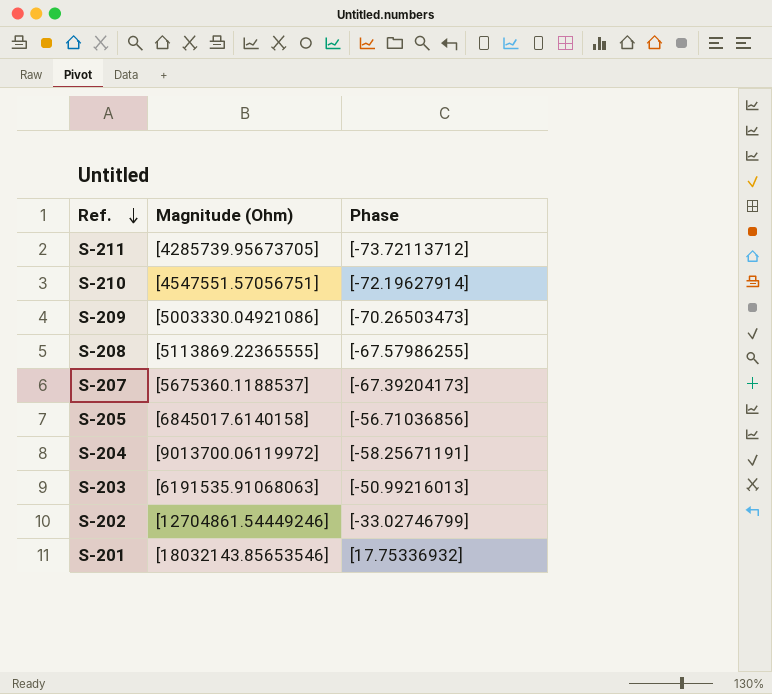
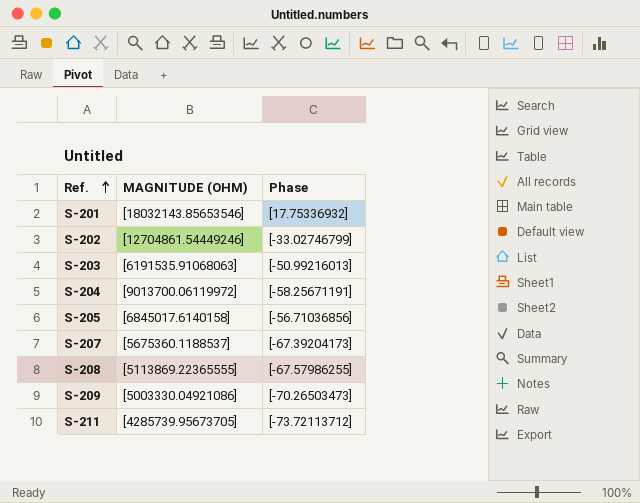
row order: Ref. descending -> Ref. ascending
column name: Magnitude (Ohm) -> MAGNITUDE (OHM)
row S-210: [4547551.57056751] | [-72.19627914] -> none

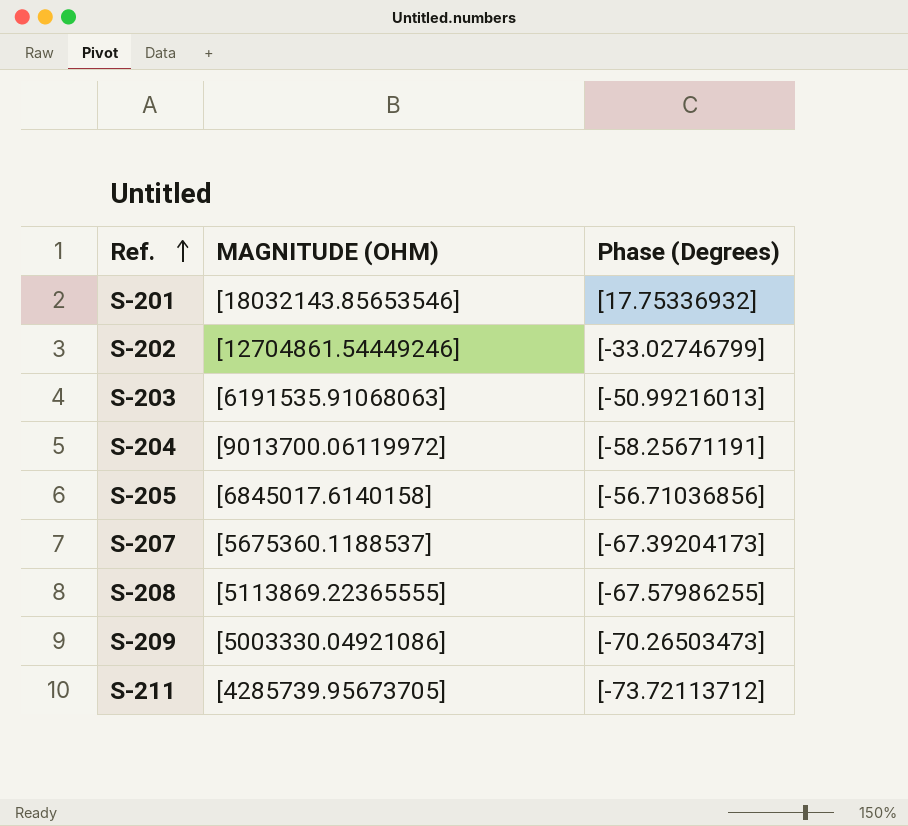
column name: Phase -> Phase (Degrees)

